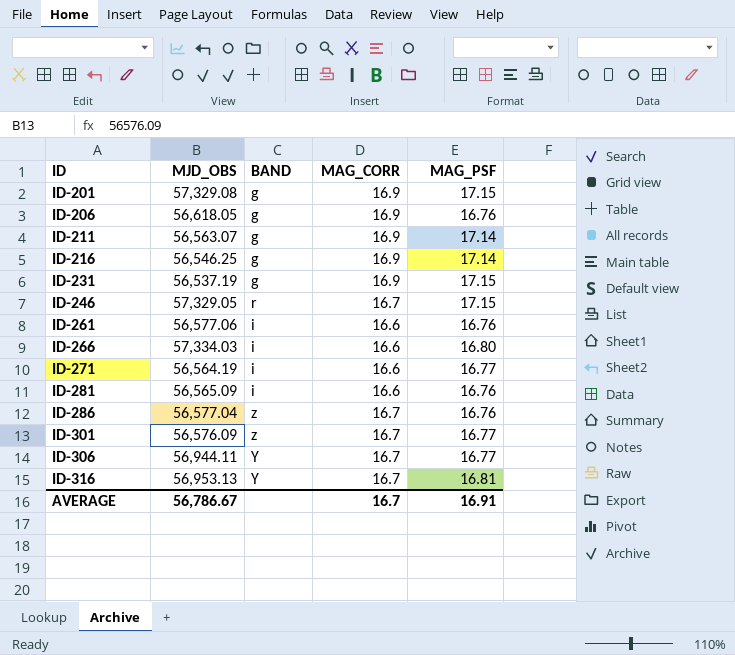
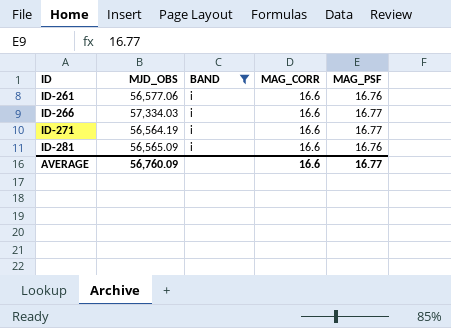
filter: none -> BAND = i
ID-266 | MAG_PSF: 16.80 -> 16.77
AVERAGE | MJD_OBS: 56,786.67 -> 56,760.09
AVERAGE | MAG_CORR: 16.7 -> 16.6
AVERAGE | MAG_PSF: 16.91 -> 16.77

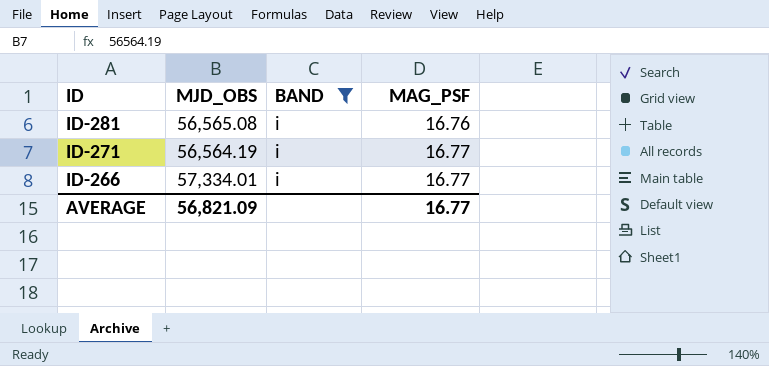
row order: ID ascending -> ID descending
column MAG_CORR | position: 4 -> none
row ID-261: 56,577.06 | i | 16.6 | 16.76 -> none
ID-281 | MJD_OBS: 56,565.09 -> 56,565.08
ID-266 | MJD_OBS: 57,334.03 -> 57,334.01
AVERAGE | MJD_OBS: 56,760.09 -> 56,821.09

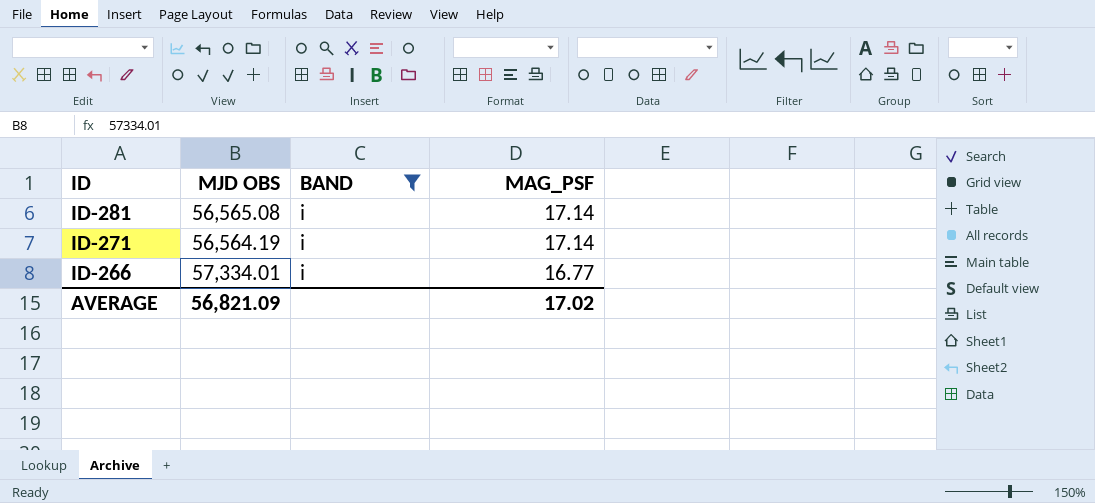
column name: MJD_OBS -> MJD OBS
ID-281 | MAG_PSF: 16.76 -> 17.14
ID-271 | MAG_PSF: 16.77 -> 17.14
AVERAGE | MAG_PSF: 16.77 -> 17.02

